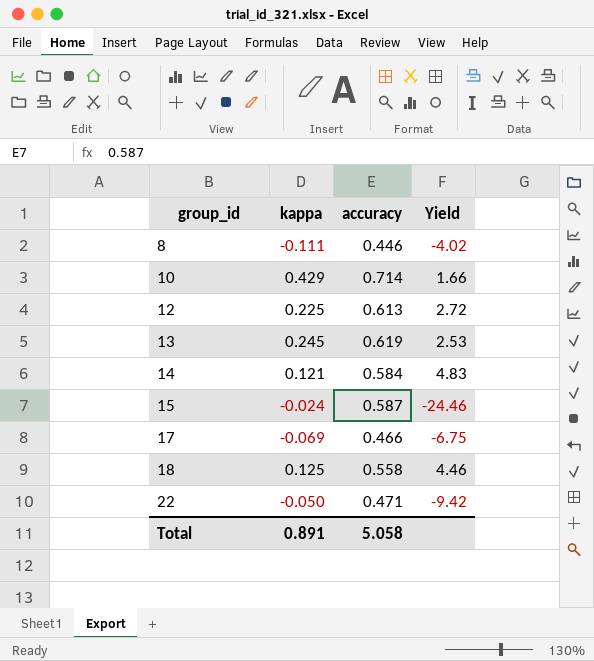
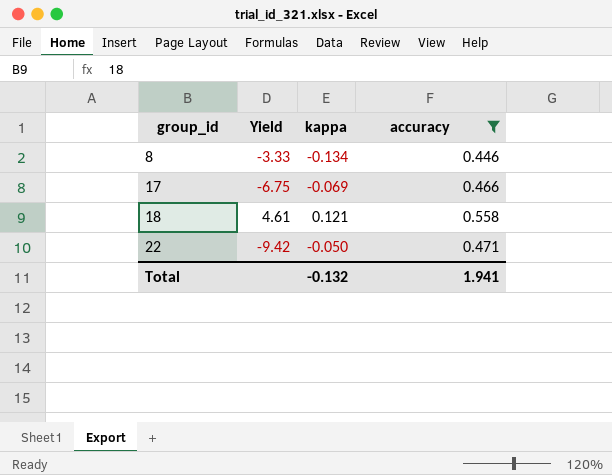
filter: none -> accuracy <= 0.558
column Yield | position: 4 -> 2
8 | Yield: -4.02 -> -3.33
8 | kappa: -0.111 -> -0.134
18 | Yield: 4.46 -> 4.61
18 | kappa: 0.125 -> 0.121
Total | kappa: 0.891 -> -0.132
Total | accuracy: 5.058 -> 1.941

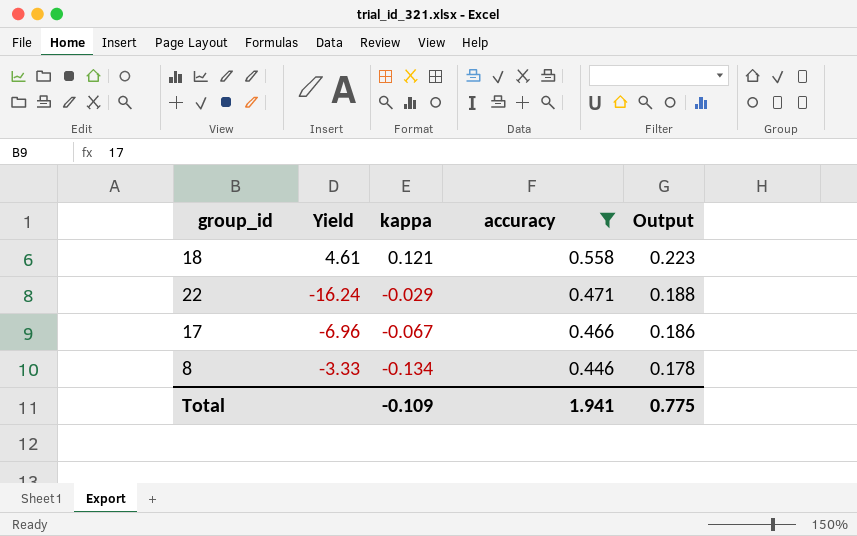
row order: group_id ascending -> kappa descending
column Output | formula: none -> [accuracy] * 0.4
22 | Yield: -9.42 -> -16.24
22 | kappa: -0.050 -> -0.029
17 | Yield: -6.75 -> -6.96
17 | kappa: -0.069 -> -0.067
Total | kappa: -0.132 -> -0.109

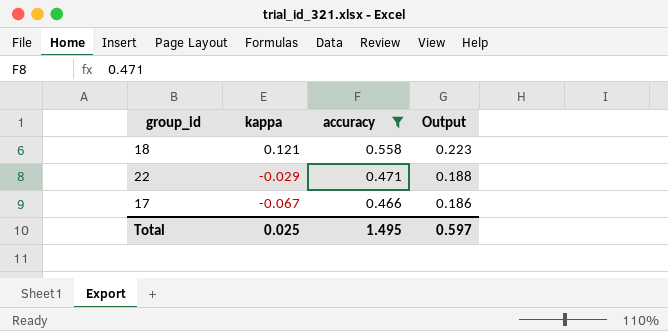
column Yield | formula: [accuracy] / [kappa] -> none
row 8: -3.33 | -0.134 | 0.446 | 0.178 -> none
Total | kappa: -0.109 -> 0.025
Total | accuracy: 1.941 -> 1.495
Total | Output: 0.775 -> 0.597

